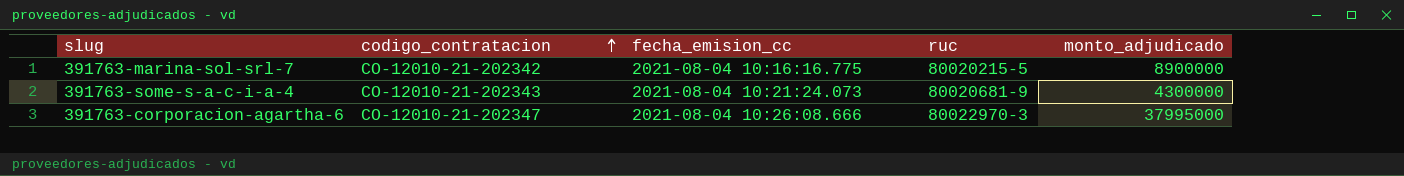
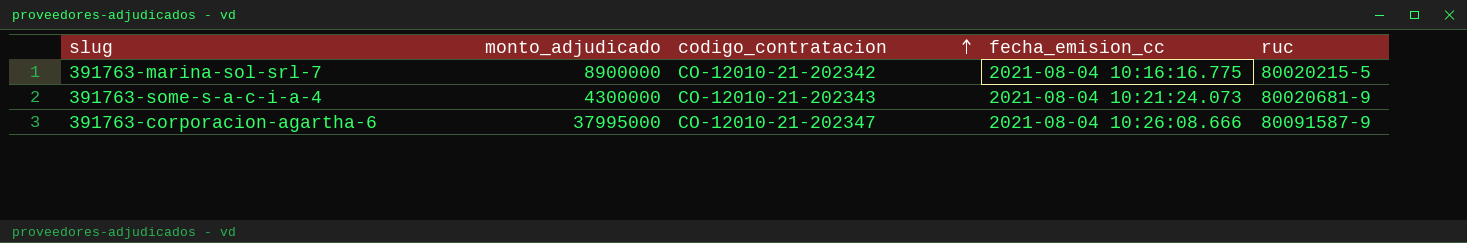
column monto_adjudicado | position: 5 -> 2
391763-corporacion-agartha-6 | ruc: 80022970-3 -> 80091587-9

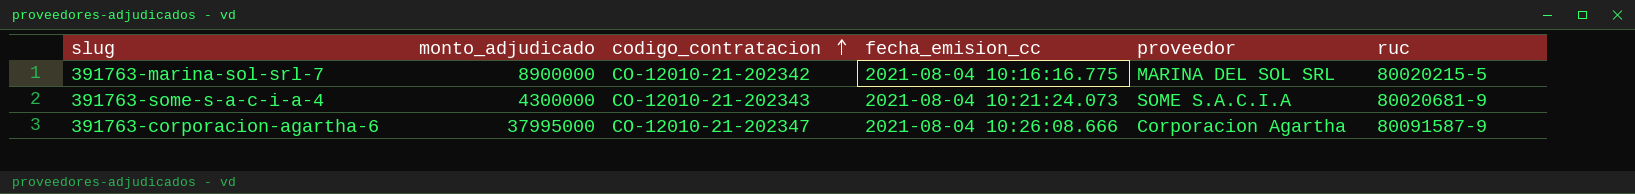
column proveedor | position: none -> 5

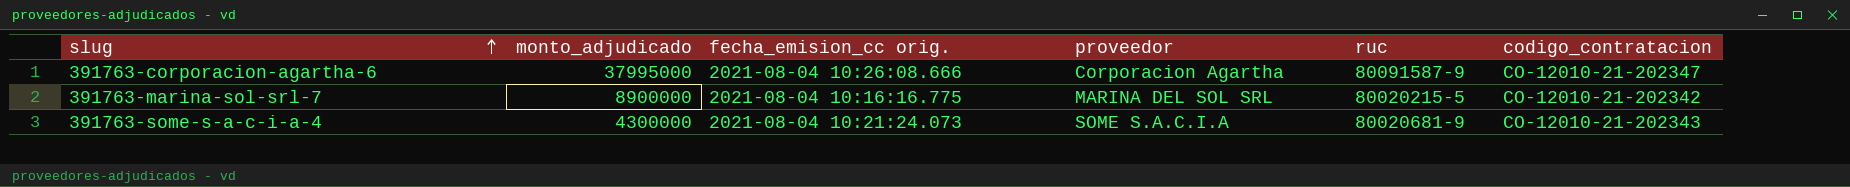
row order: codigo_contratacion ascending -> slug ascending
column name: fecha_emision_cc -> fecha_emision_cc orig.
column codigo_contratacion | position: 3 -> 6

